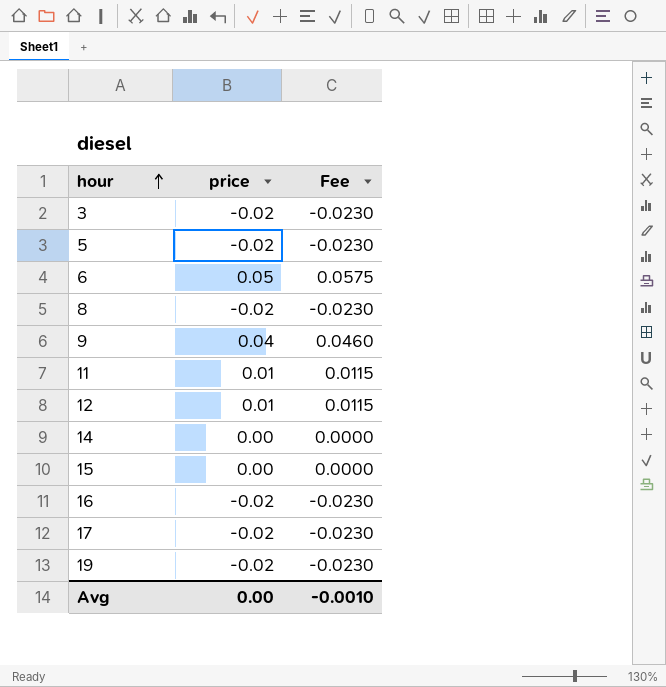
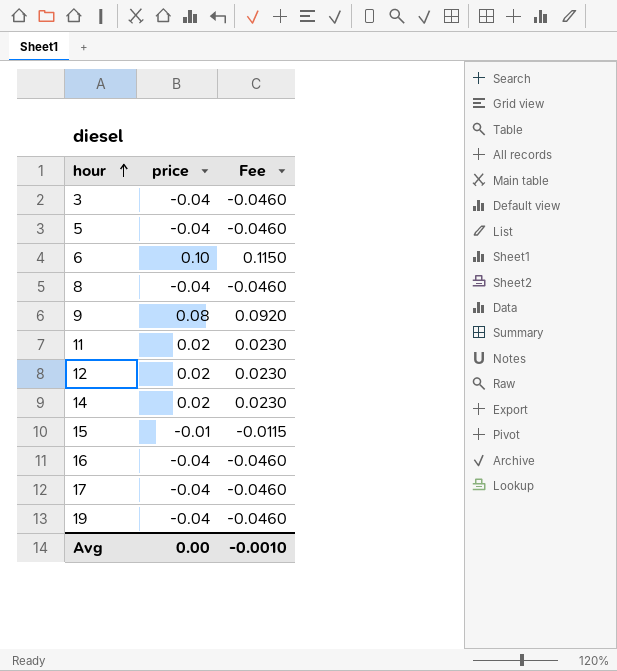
3 | price: -0.02 -> -0.04
3 | Fee: -0.0230 -> -0.0460
5 | price: -0.02 -> -0.04
5 | Fee: -0.0230 -> -0.0460
6 | price: 0.05 -> 0.10
6 | Fee: 0.0575 -> 0.1150
8 | price: -0.02 -> -0.04
8 | Fee: -0.0230 -> -0.0460
9 | price: 0.04 -> 0.08
9 | Fee: 0.0460 -> 0.0920
11 | price: 0.01 -> 0.02
11 | Fee: 0.0115 -> 0.0230
12 | price: 0.01 -> 0.02
12 | Fee: 0.0115 -> 0.0230
14 | price: 0.00 -> 0.02
14 | Fee: 0.0000 -> 0.0230
15 | price: 0.00 -> -0.01
15 | Fee: 0.0000 -> -0.0115
16 | price: -0.02 -> -0.04
16 | Fee: -0.0230 -> -0.0460
17 | price: -0.02 -> -0.04
17 | Fee: -0.0230 -> -0.0460
19 | price: -0.02 -> -0.04
19 | Fee: -0.0230 -> -0.0460

